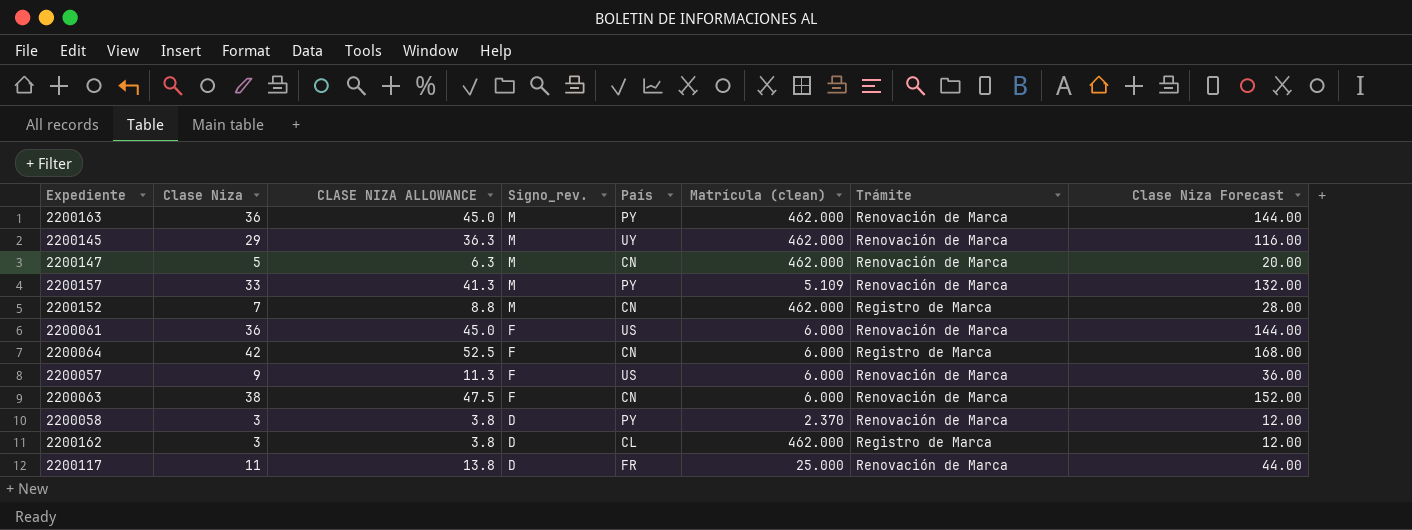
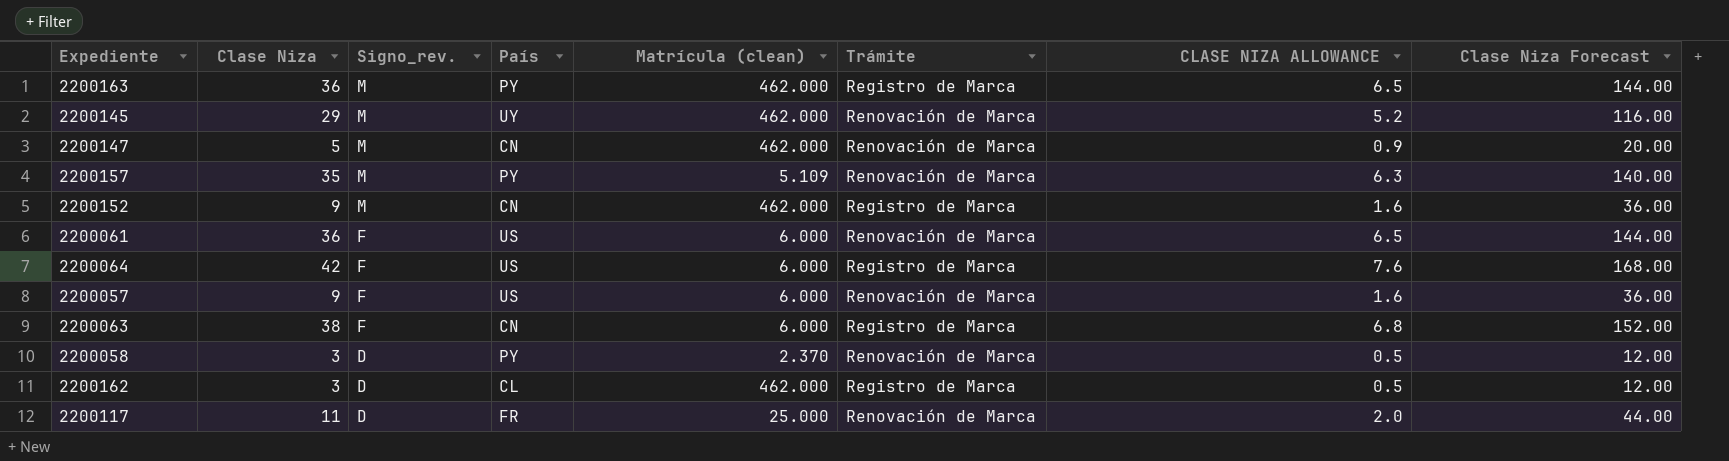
column CLASE NIZA ALLOWANCE | formula: [Clase Niza] * 1.25 -> [Clase Niza] * 0.18
column CLASE NIZA ALLOWANCE | position: 3 -> 7
2200163 | Trámite: Renovación de Marca -> Registro de Marca
2200157 | Clase Niza: 33 -> 35
2200157 | Clase Niza Forecast: 132.00 -> 140.00
2200152 | Clase Niza: 7 -> 9
2200152 | Clase Niza Forecast: 28.00 -> 36.00
2200064 | País: CN -> US
2200063 | Trámite: Renovación de Marca -> Registro de Marca

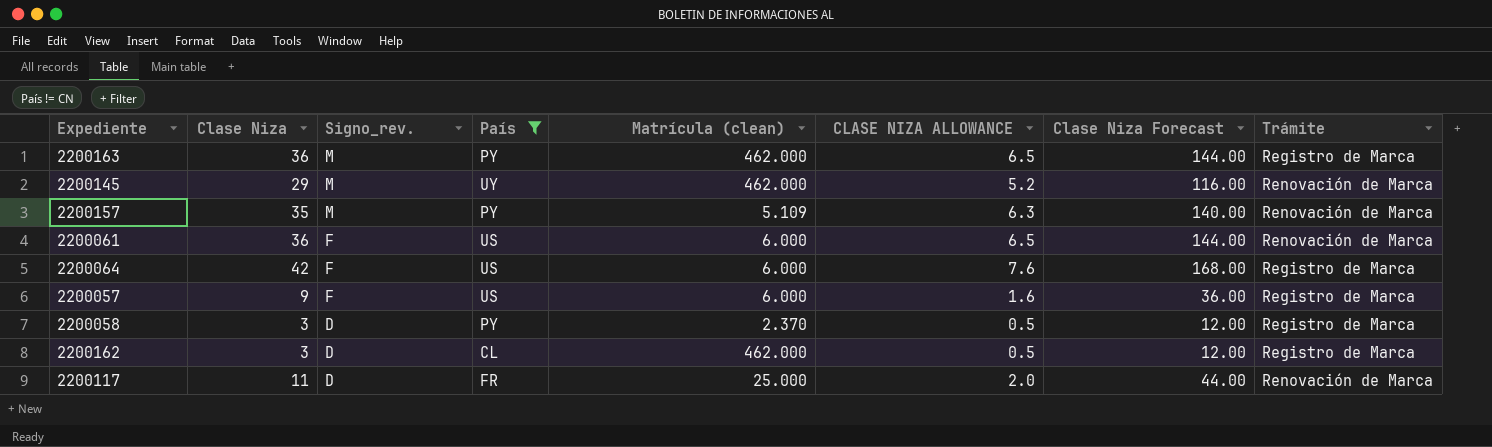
filter: none -> País != CN
column Trámite | position: 6 -> 8
2200057 | Trámite: Renovación de Marca -> Registro de Marca
2200058 | Trámite: Renovación de Marca -> Registro de Marca

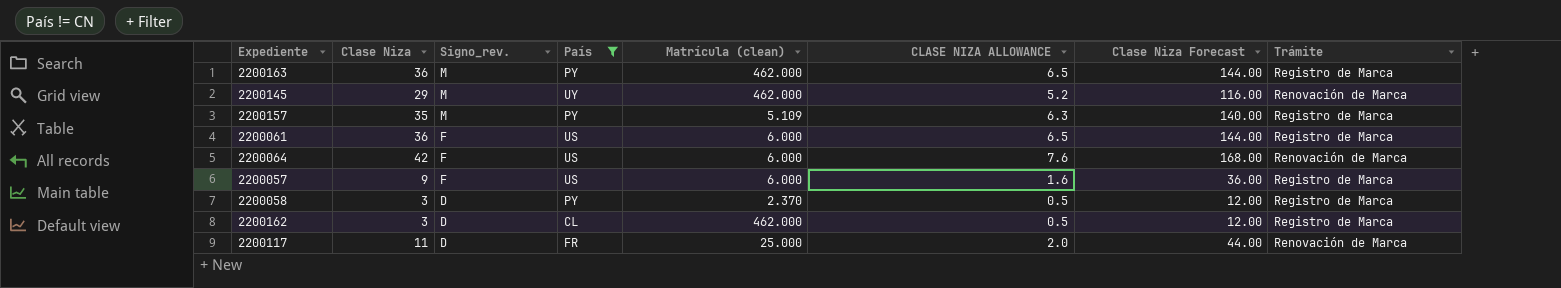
2200157 | Trámite: Renovación de Marca -> Registro de Marca
2200061 | Trámite: Renovación de Marca -> Registro de Marca
2200064 | Trámite: Registro de Marca -> Renovación de Marca

